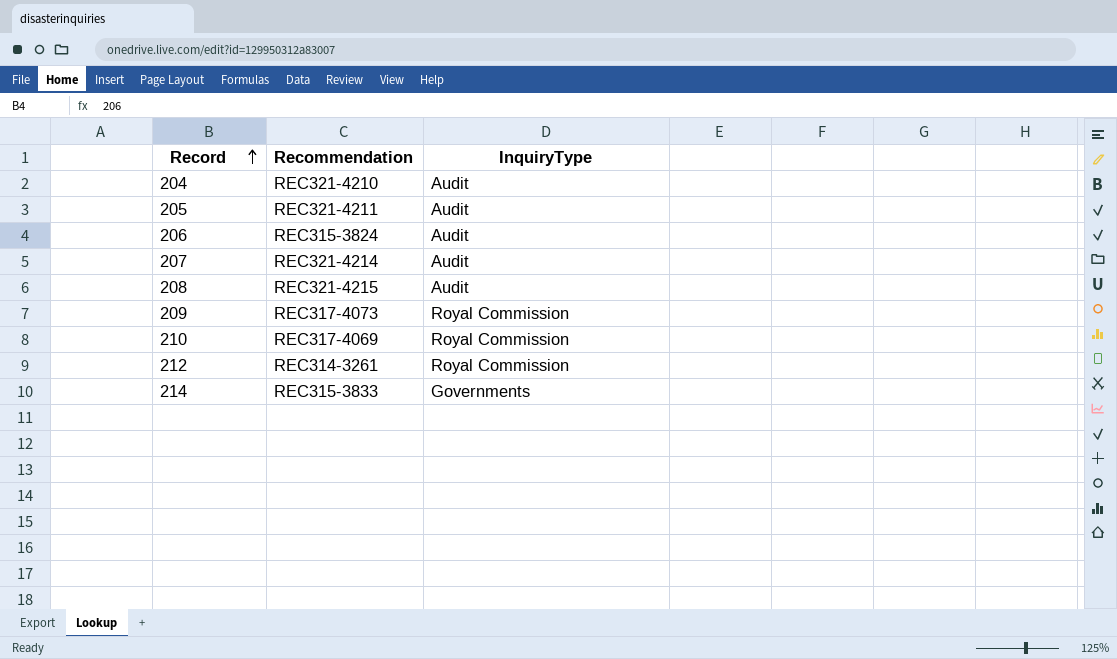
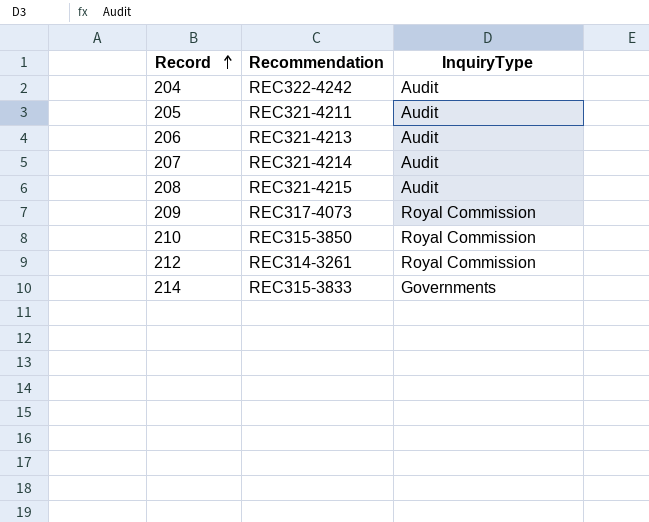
204 | Recommendation: REC321-4210 -> REC322-4242
206 | Recommendation: REC315-3824 -> REC321-4213
210 | Recommendation: REC317-4069 -> REC315-3850

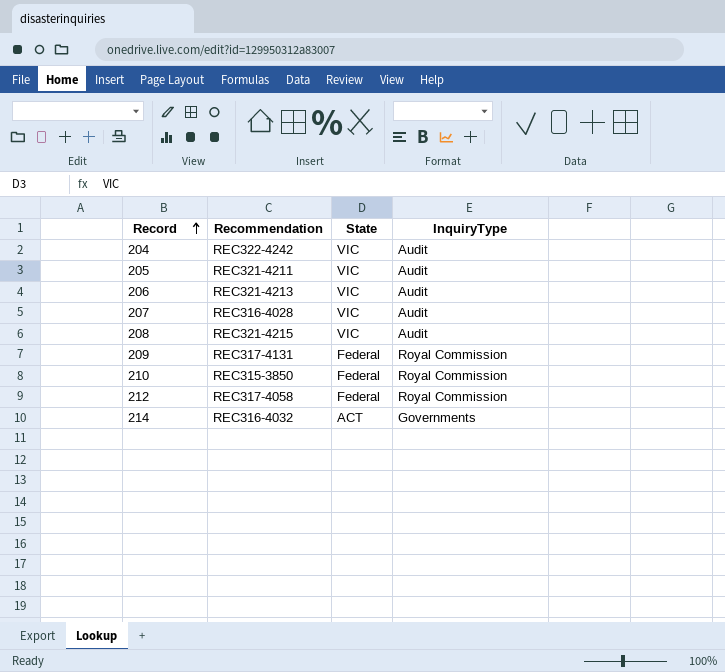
column State | position: none -> 3
207 | Recommendation: REC321-4214 -> REC316-4028
209 | Recommendation: REC317-4073 -> REC317-4131
212 | Recommendation: REC314-3261 -> REC317-4058
214 | Recommendation: REC315-3833 -> REC316-4032

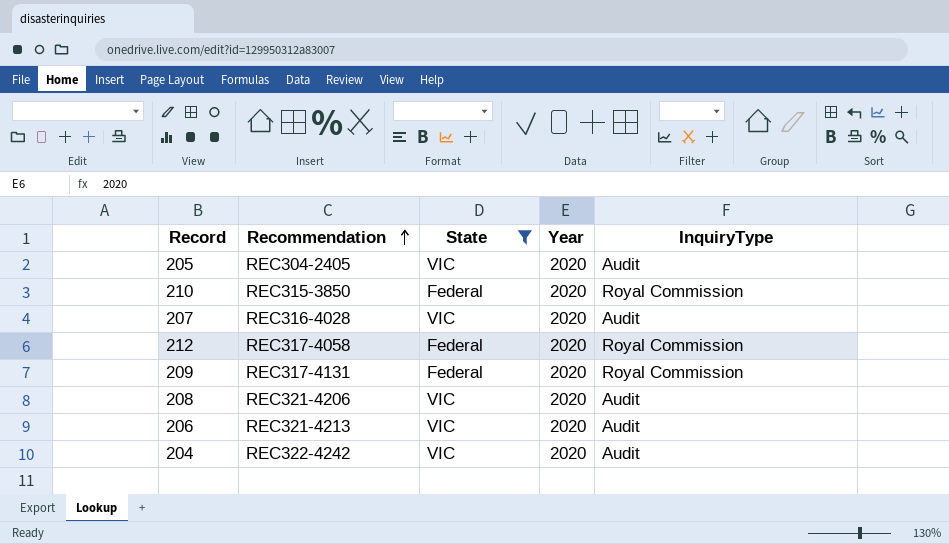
filter: none -> State != ACT
row order: Record ascending -> Recommendation ascending
column Year | position: none -> 4
205 | Recommendation: REC321-4211 -> REC304-2405
208 | Recommendation: REC321-4215 -> REC321-4206

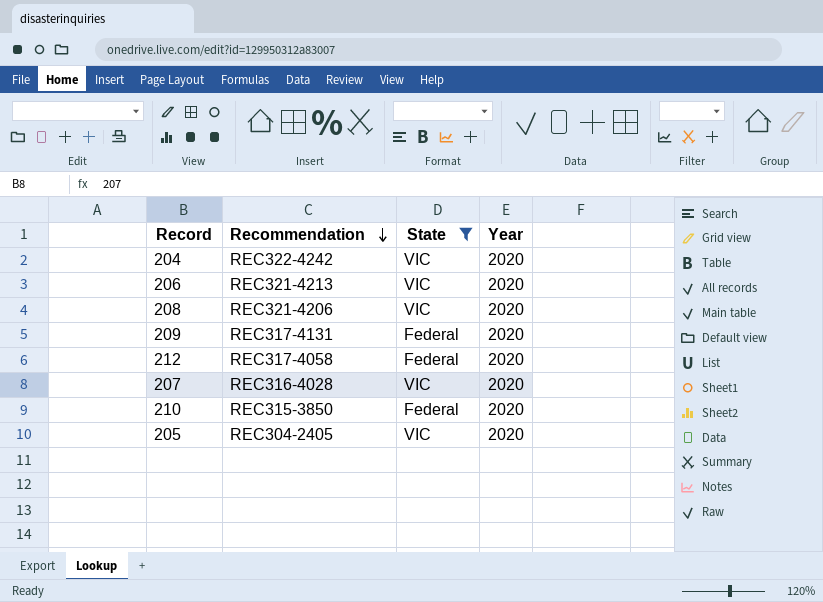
row order: Recommendation ascending -> Recommendation descending
column InquiryType | position: 5 -> none

